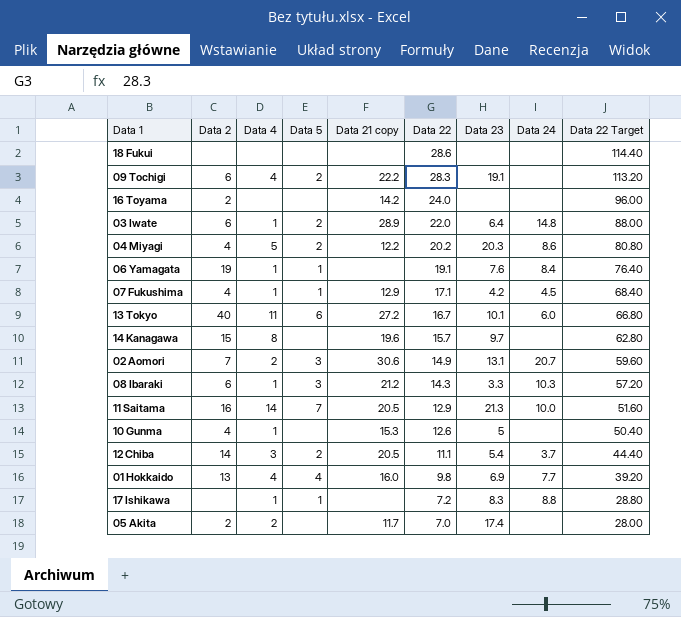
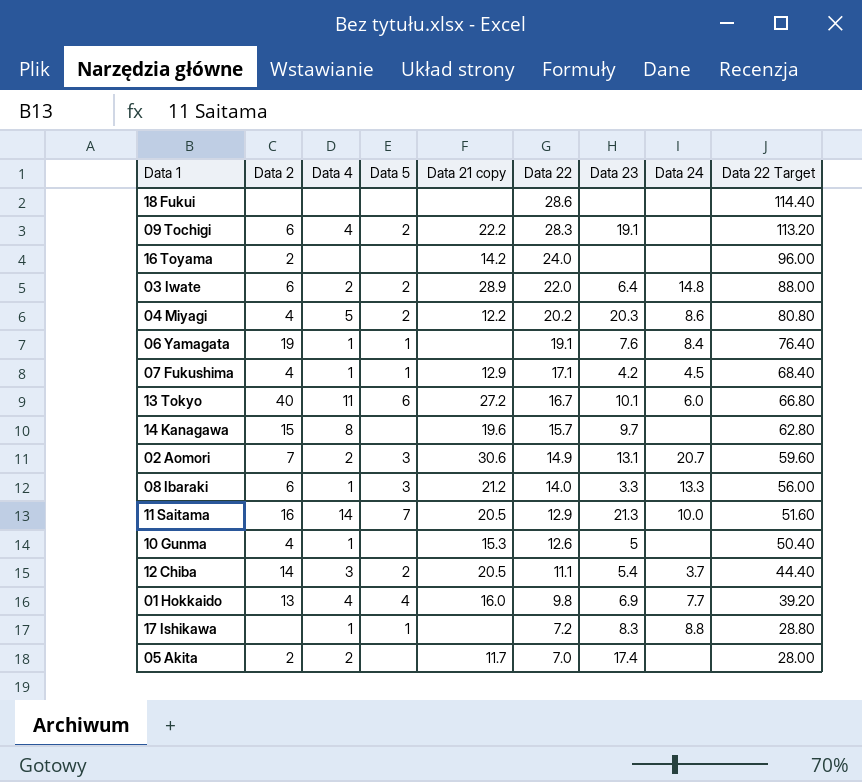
03 Iwate | Data 4: 1 -> 2
08 Ibaraki | Data 22: 14.3 -> 14.0
08 Ibaraki | Data 24: 10.3 -> 13.3
08 Ibaraki | Data 22 Target: 57.20 -> 56.00

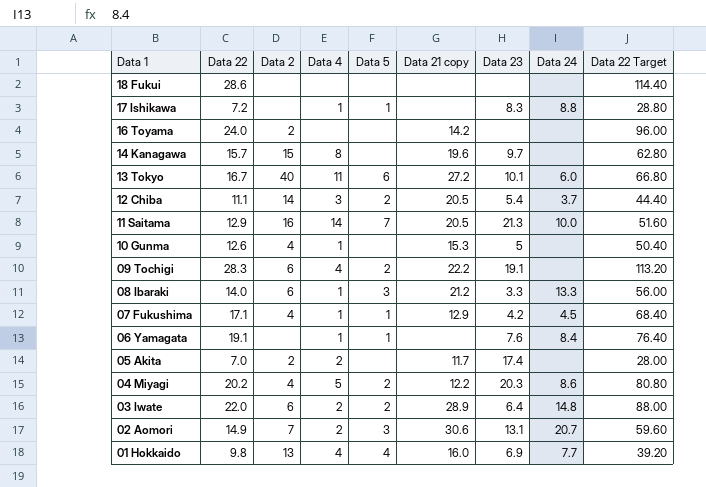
row order: Data 22 descending -> Data 1 descending
column Data 22 | position: 6 -> 2
06 Yamagata | Data 2: 19 -> none

